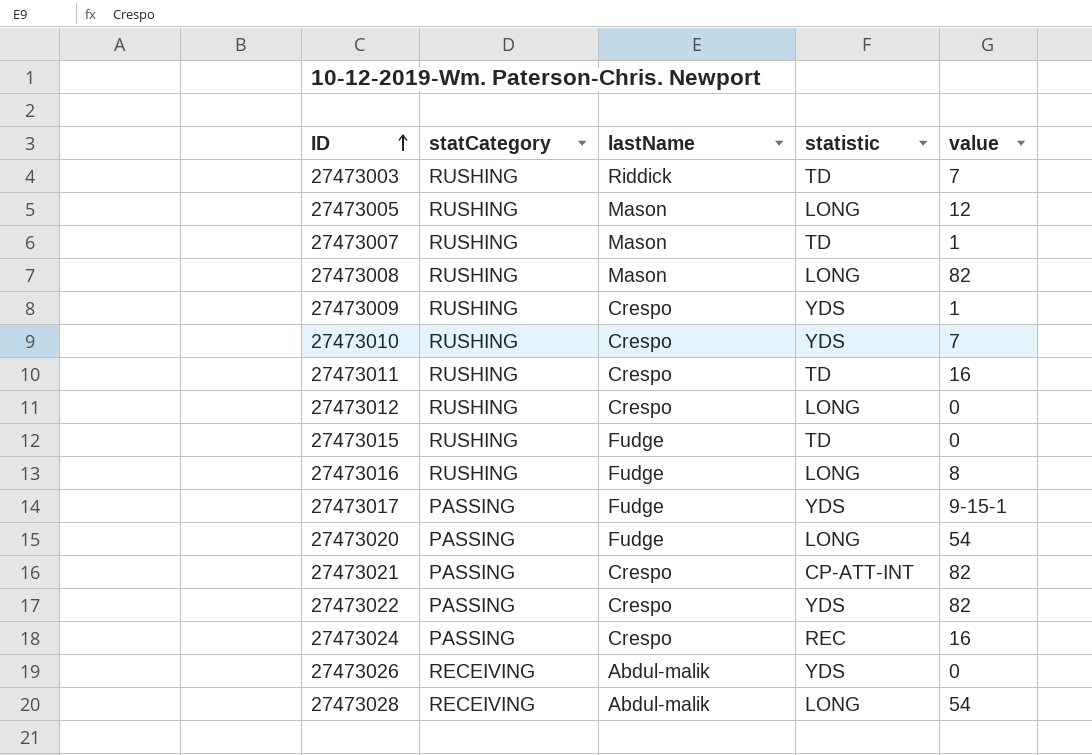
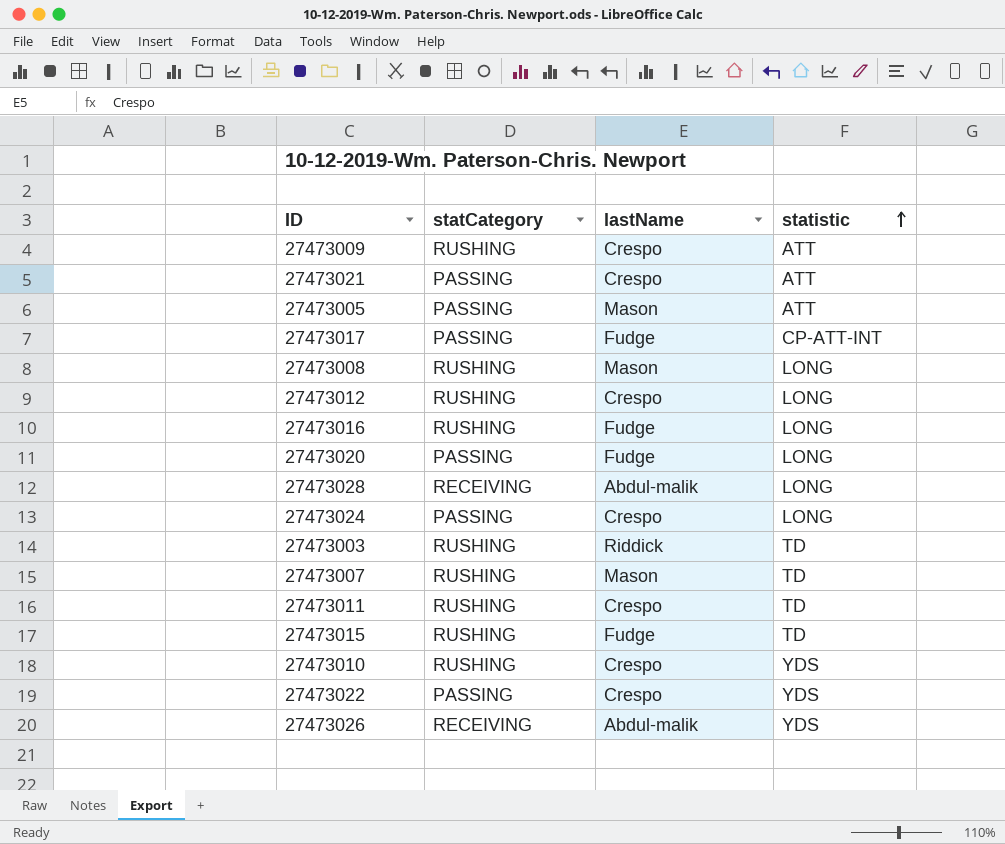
row order: ID ascending -> statistic ascending
column value | position: 5 -> none
27473009 | statistic: YDS -> ATT
27473021 | statistic: CP-ATT-INT -> ATT
27473005 | statCategory: RUSHING -> PASSING
27473005 | statistic: LONG -> ATT
27473017 | statistic: YDS -> CP-ATT-INT
27473024 | statistic: REC -> LONG

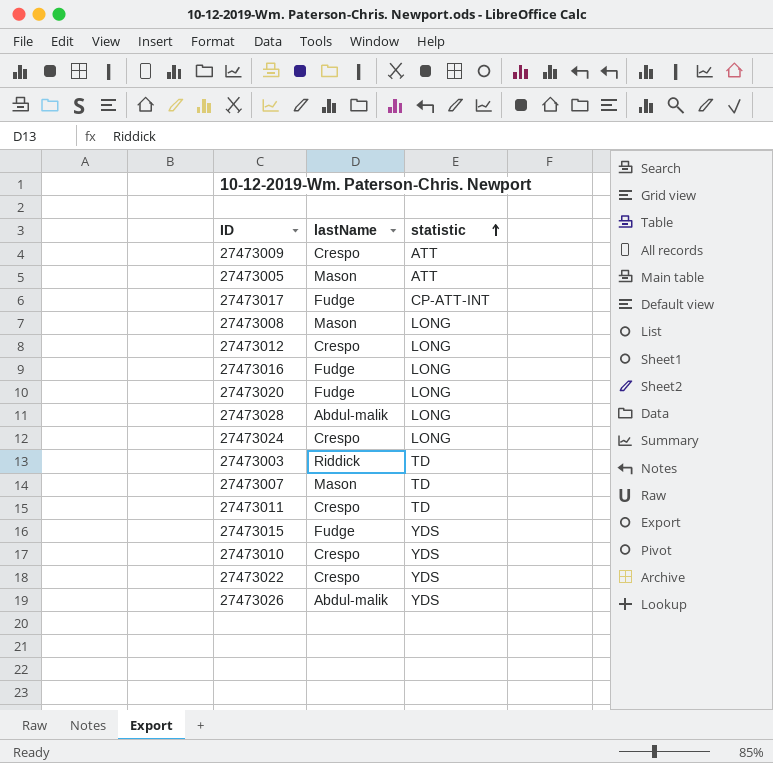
column statCategory | position: 2 -> none
row 27473021: PASSING | Crespo | ATT -> none
27473015 | statistic: TD -> YDS

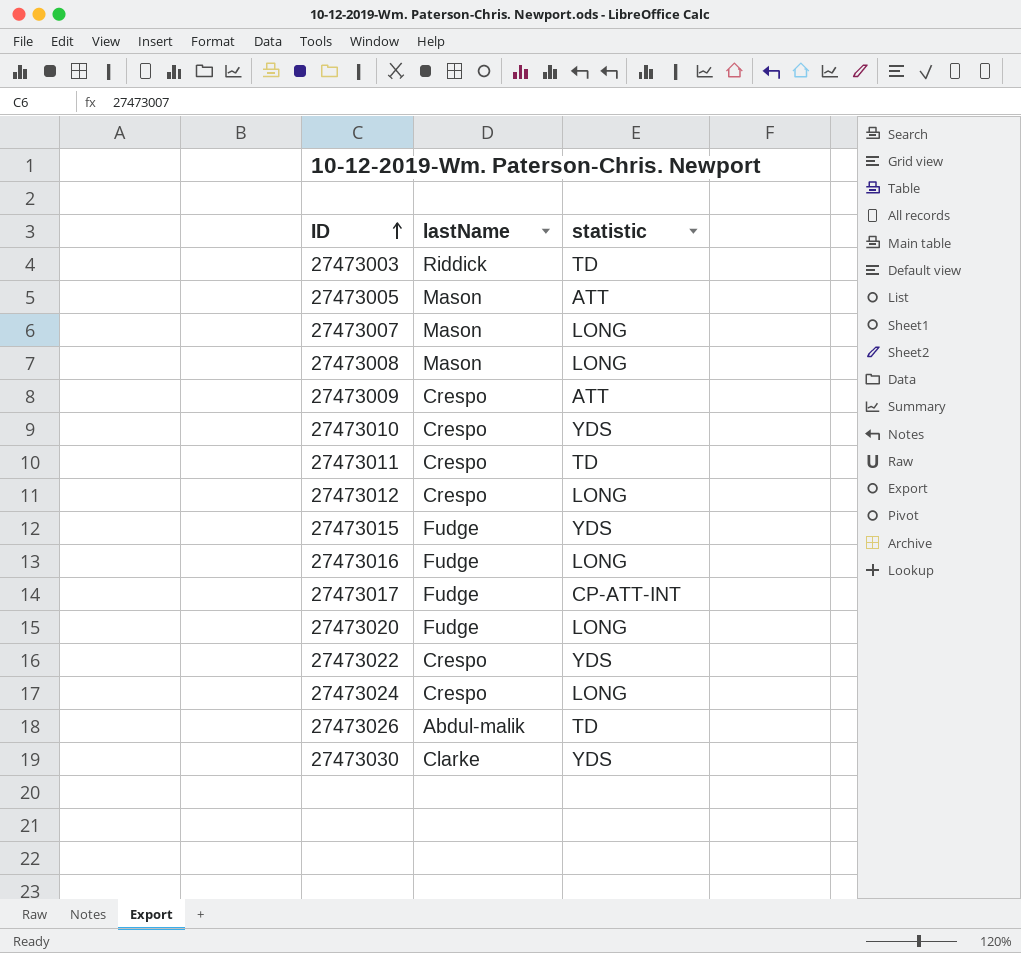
row order: statistic ascending -> ID ascending
row 27473028: Abdul-malik | LONG -> none
27473007 | statistic: TD -> LONG
27473026 | statistic: YDS -> TD
row 27473030: none -> Clarke | YDS

